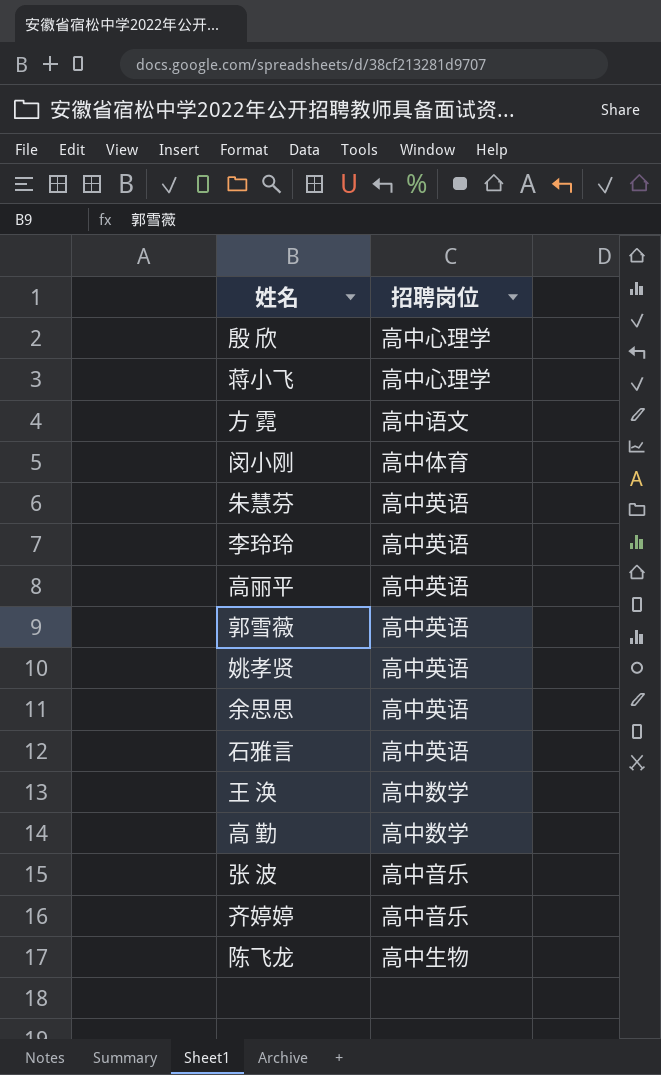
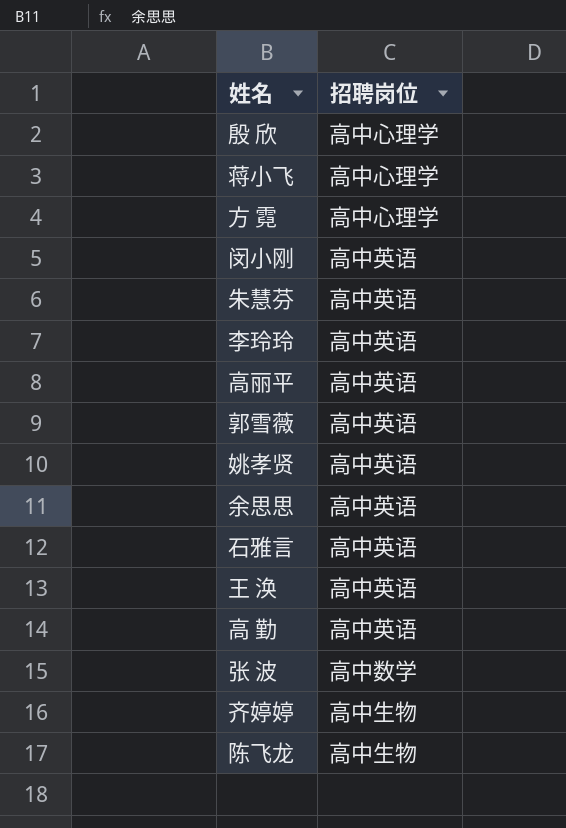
方 霓 | 招聘岗位: 高中语文 -> 高中心理学
闵小刚 | 招聘岗位: 高中体育 -> 高中英语
王 涣 | 招聘岗位: 高中数学 -> 高中英语
高 勤 | 招聘岗位: 高中数学 -> 高中英语
张 波 | 招聘岗位: 高中音乐 -> 高中数学
齐婷婷 | 招聘岗位: 高中音乐 -> 高中生物

